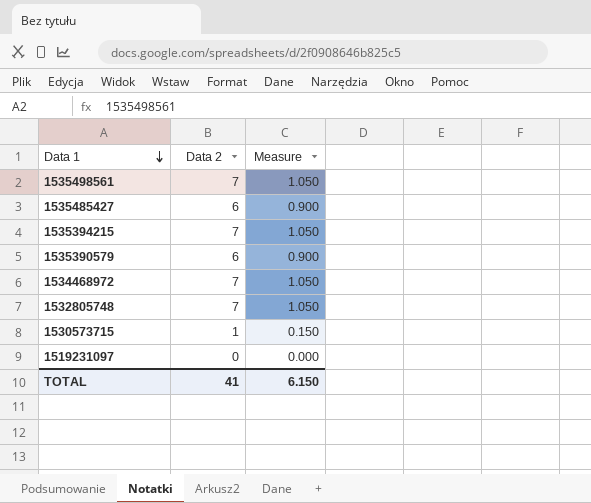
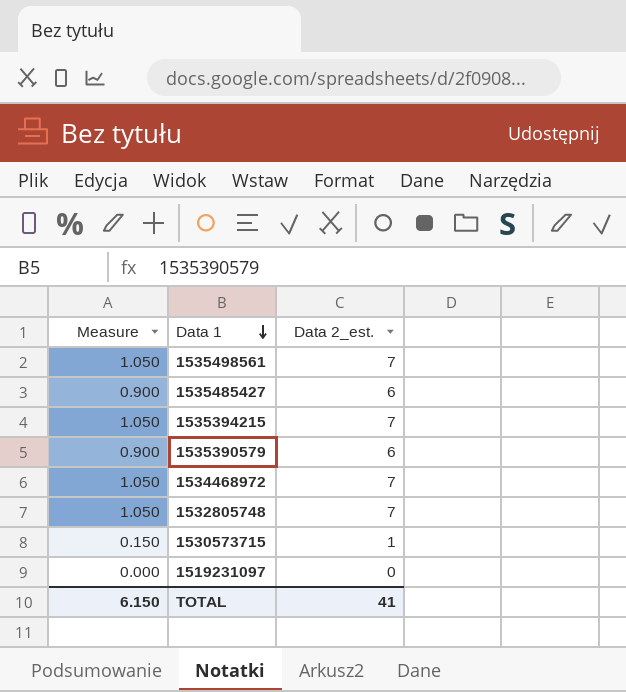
column Measure | position: 3 -> 1
column name: Data 2 -> Data 2_est.

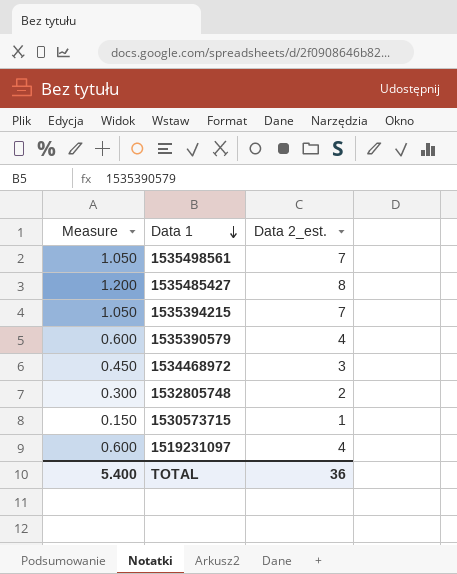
1535485427 | Measure: 0.900 -> 1.200
1535485427 | Data 2_est.: 6 -> 8
1535390579 | Measure: 0.900 -> 0.600
1535390579 | Data 2_est.: 6 -> 4
1534468972 | Measure: 1.050 -> 0.450
1534468972 | Data 2_est.: 7 -> 3
1532805748 | Measure: 1.050 -> 0.300
1532805748 | Data 2_est.: 7 -> 2
1519231097 | Measure: 0.000 -> 0.600
1519231097 | Data 2_est.: 0 -> 4
TOTAL | Measure: 6.150 -> 5.400
TOTAL | Data 2_est.: 41 -> 36

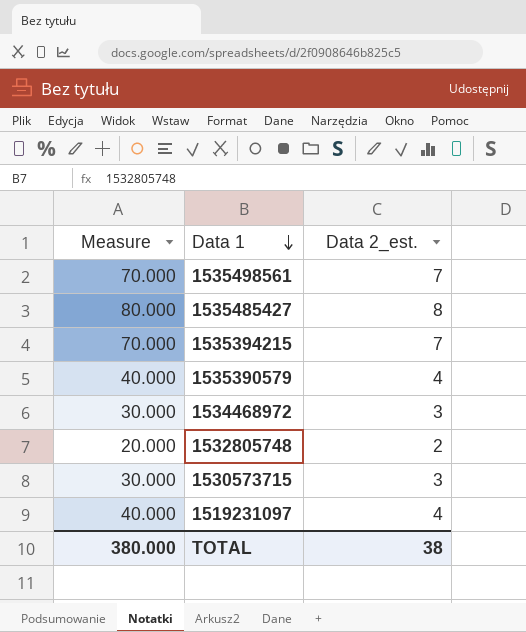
column Measure | formula: [Data 2_est.] * 0.15 -> [Data 2_est.] * 10
1530573715 | Data 2_est.: 1 -> 3
TOTAL | Measure: 5.400 -> 380.000
TOTAL | Data 2_est.: 36 -> 38

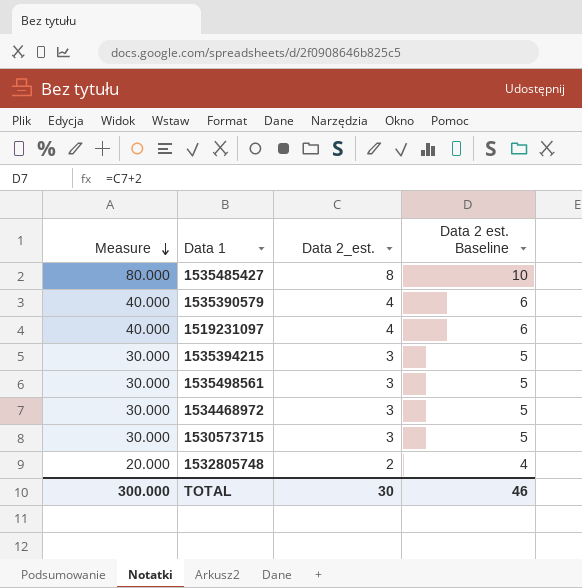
row order: Data 1 descending -> Measure descending
column Data 2 est. Baseline | formula: none -> [Data 2_est.] + 2
1535394215 | Measure: 70.000 -> 30.000
1535394215 | Data 2_est.: 7 -> 3
1535498561 | Measure: 70.000 -> 30.000
1535498561 | Data 2_est.: 7 -> 3
TOTAL | Measure: 380.000 -> 300.000
TOTAL | Data 2_est.: 38 -> 30

